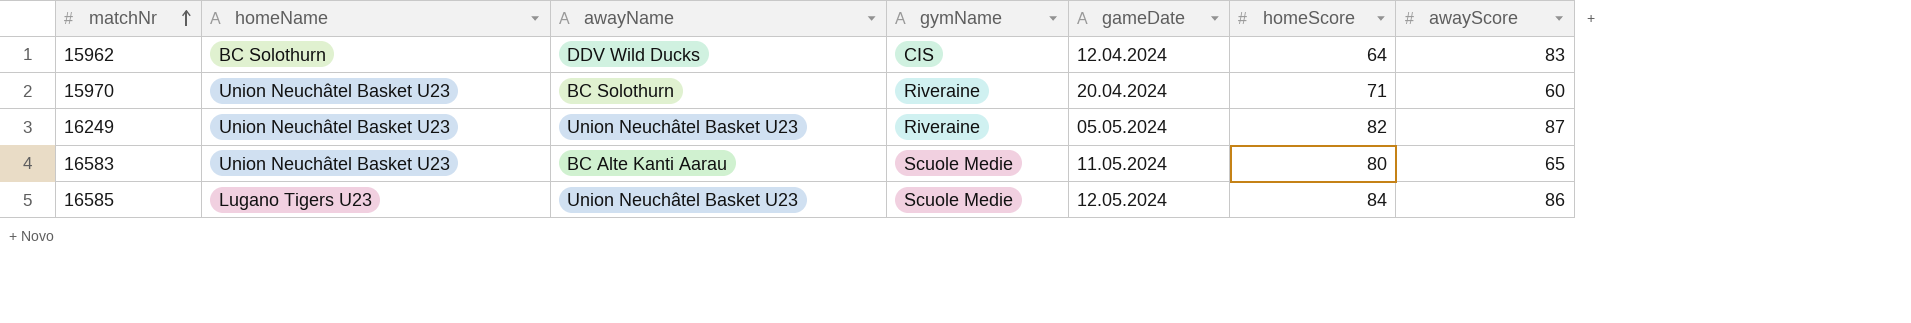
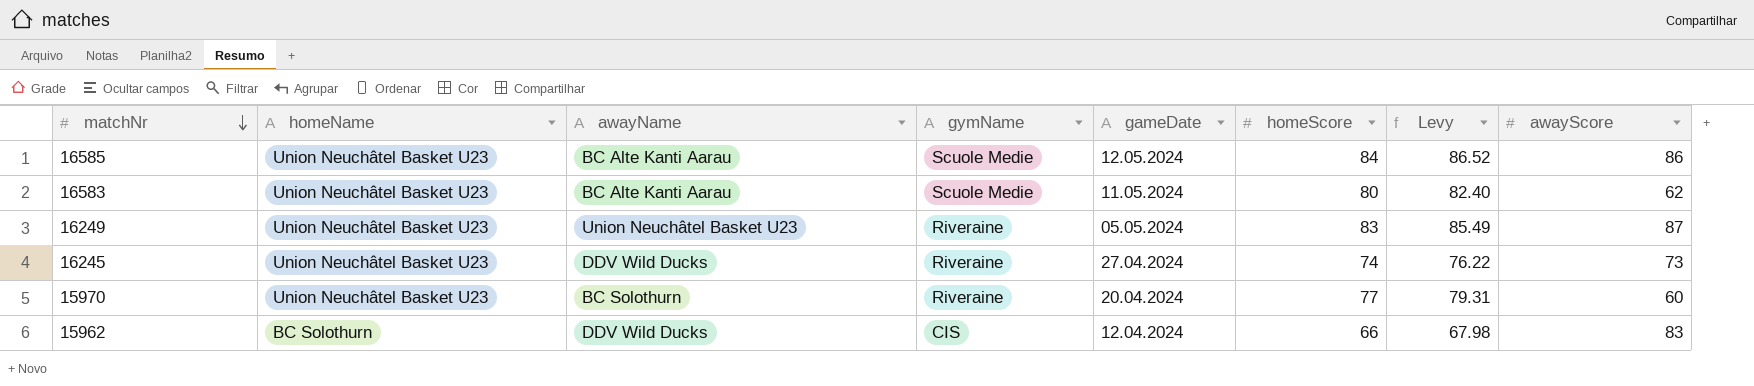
row order: matchNr ascending -> matchNr descending
column Levy | formula: none -> [homeScore] * 1.03
16585 | homeName: Lugano Tigers U23 -> Union Neuchâtel Basket U23
16585 | awayName: Union Neuchâtel Basket U23 -> BC Alte Kanti Aarau
16583 | awayScore: 65 -> 62
16249 | homeScore: 82 -> 83
row 16245: none -> Union Neuchâtel Basket U23 | DDV Wild Ducks | Riveraine | 27.04.2024 | 74 | 76.22 | 73
15970 | homeScore: 71 -> 77
15962 | homeScore: 64 -> 66

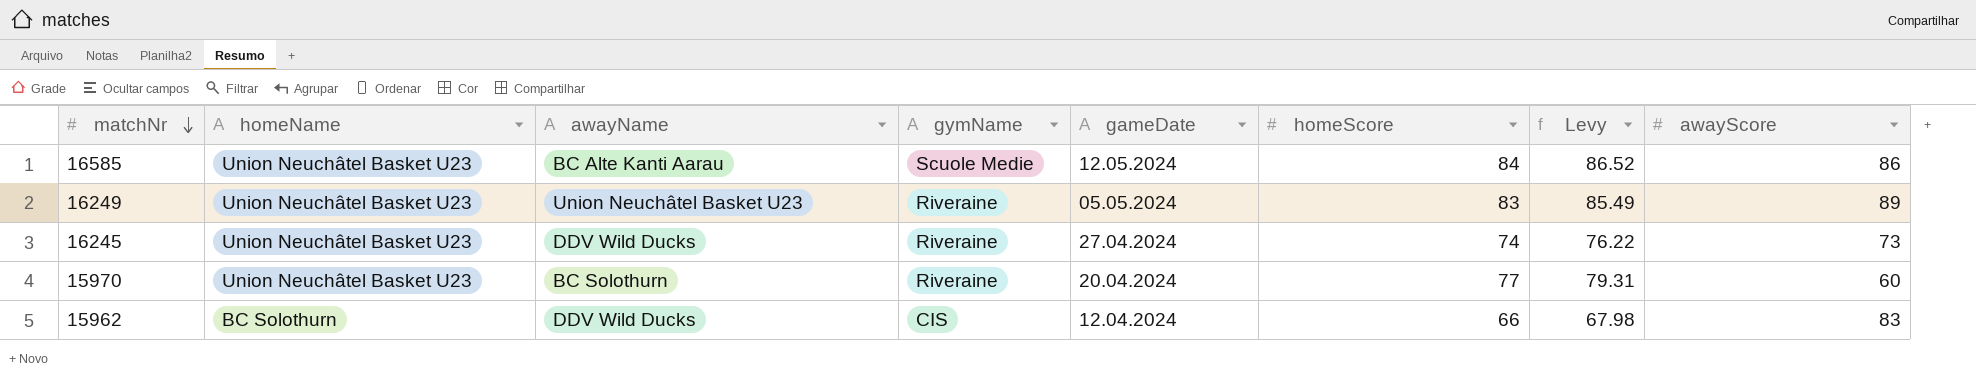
row 16583: Union Neuchâtel Basket U23 | BC Alte Kanti Aarau | Scuole Medie | 11.05.2024 | 80 | 82.40 | 62 -> none
16249 | awayScore: 87 -> 89

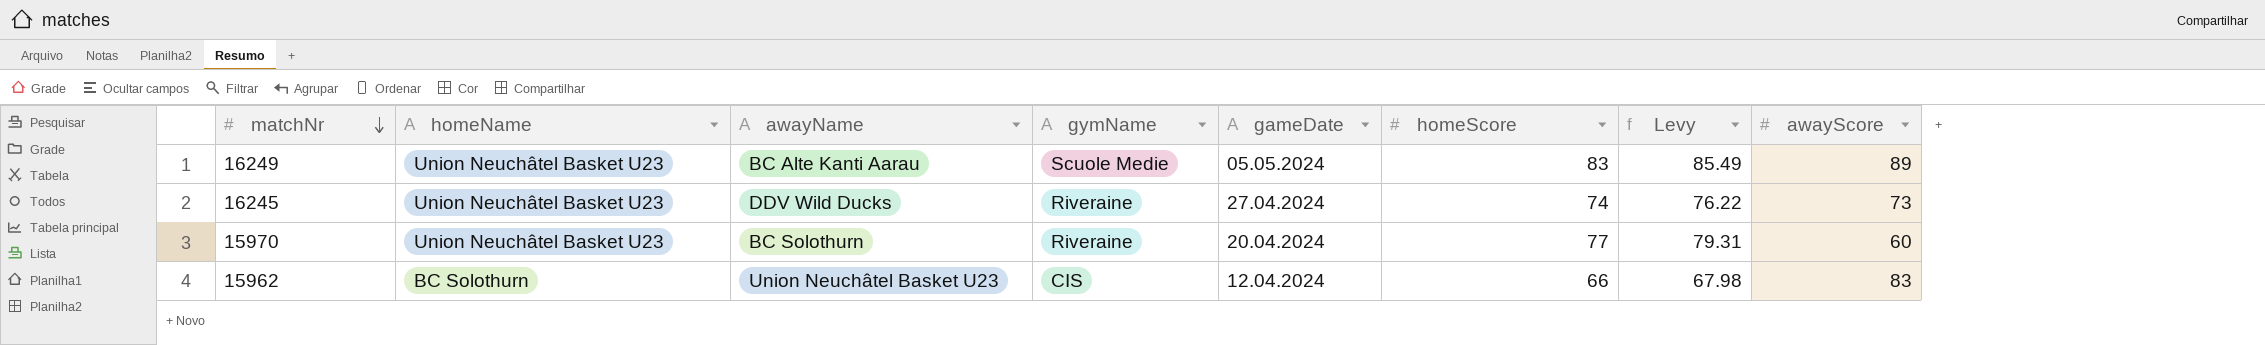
row 16585: Union Neuchâtel Basket U23 | BC Alte Kanti Aarau | Scuole Medie | 12.05.2024 | 84 | 86.52 | 86 -> none
16249 | awayName: Union Neuchâtel Basket U23 -> BC Alte Kanti Aarau
16249 | gymName: Riveraine -> Scuole Medie
15962 | awayName: DDV Wild Ducks -> Union Neuchâtel Basket U23

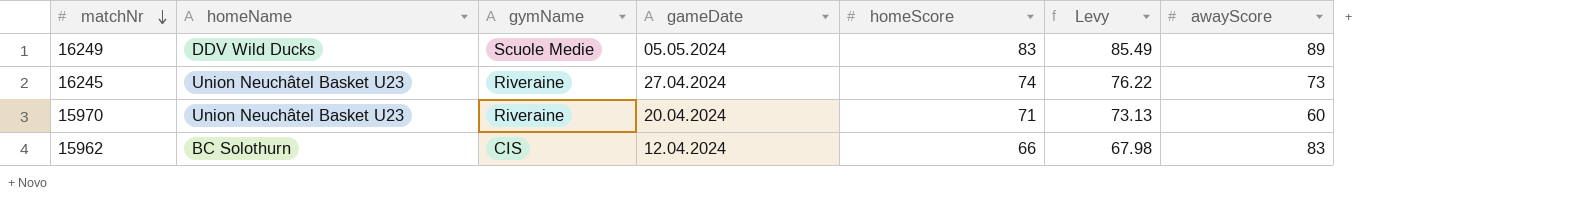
column awayName | position: 3 -> none
16249 | homeName: Union Neuchâtel Basket U23 -> DDV Wild Ducks
15970 | homeScore: 77 -> 71
15970 | Levy: 79.31 -> 73.13

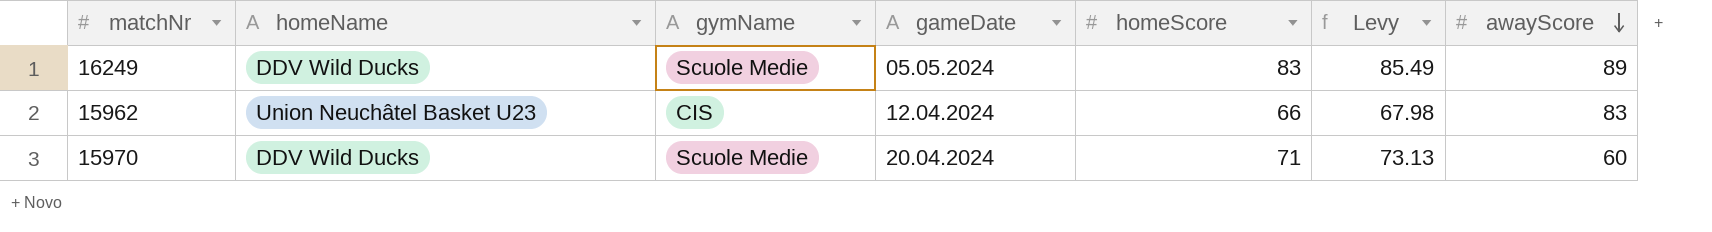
row order: matchNr descending -> awayScore descending
row 16245: Union Neuchâtel Basket U23 | Riveraine | 27.04.2024 | 74 | 76.22 | 73 -> none
15962 | homeName: BC Solothurn -> Union Neuchâtel Basket U23
15970 | homeName: Union Neuchâtel Basket U23 -> DDV Wild Ducks
15970 | gymName: Riveraine -> Scuole Medie

